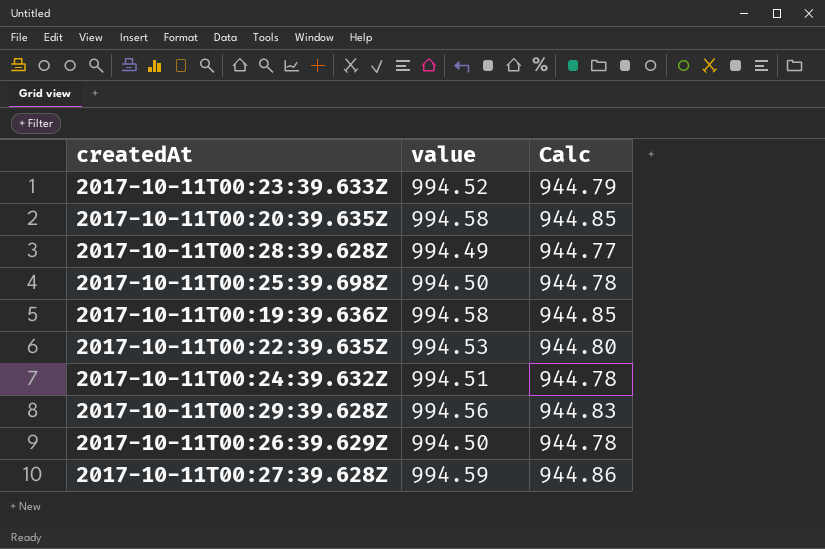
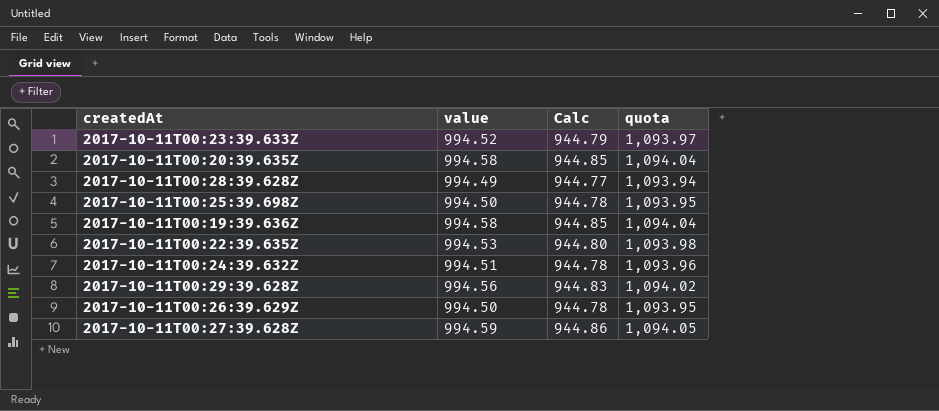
column quota | formula: none -> [value] * 1.1

